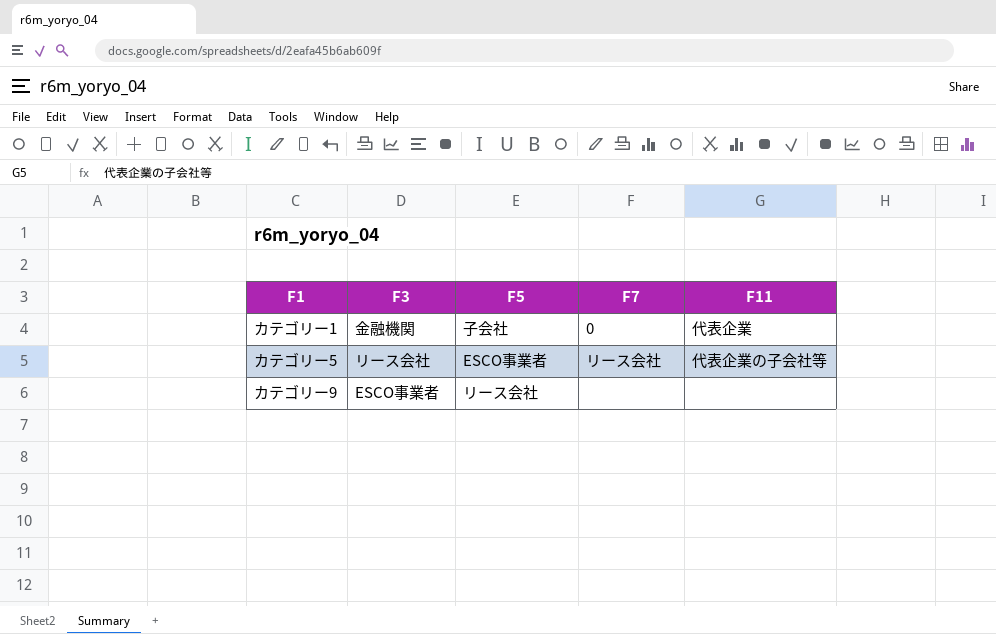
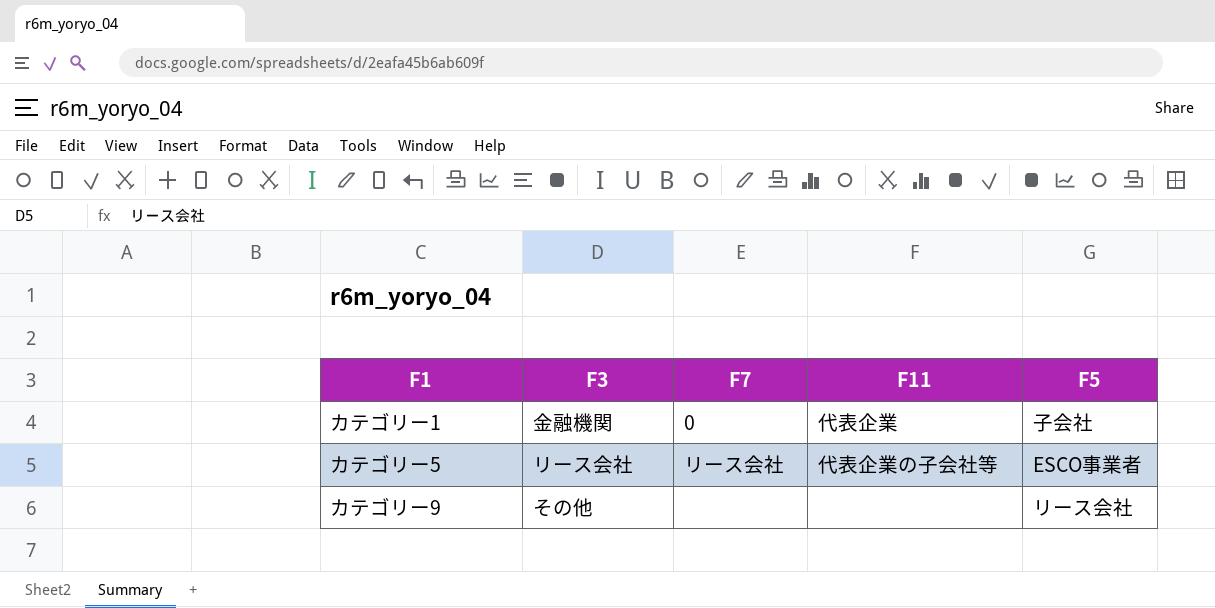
column F5 | position: 3 -> 5
カテゴリー9 | F3: ESCO事業者 -> その他

